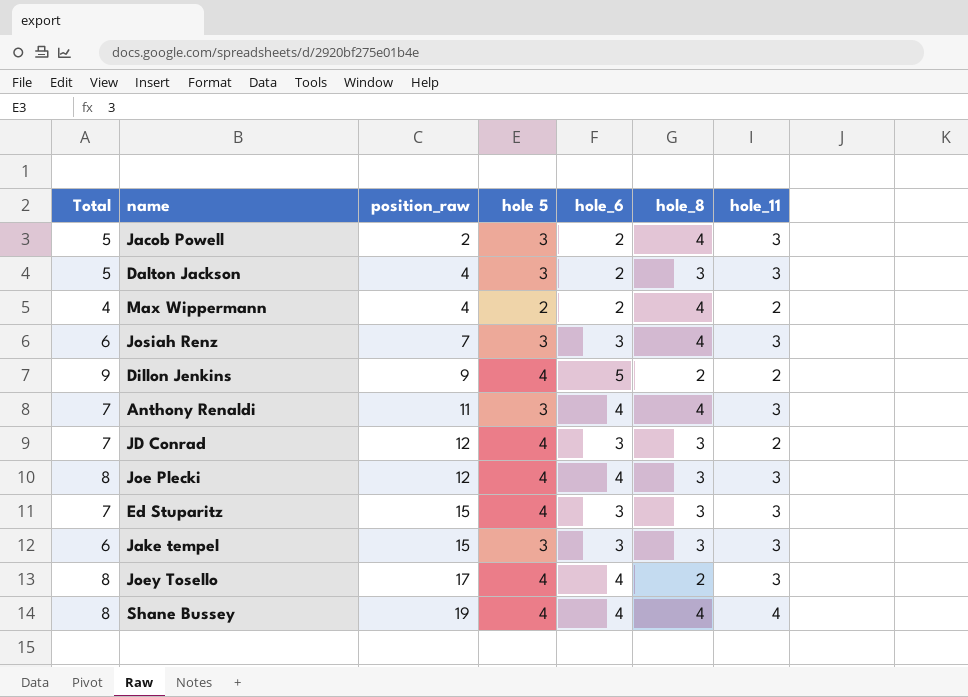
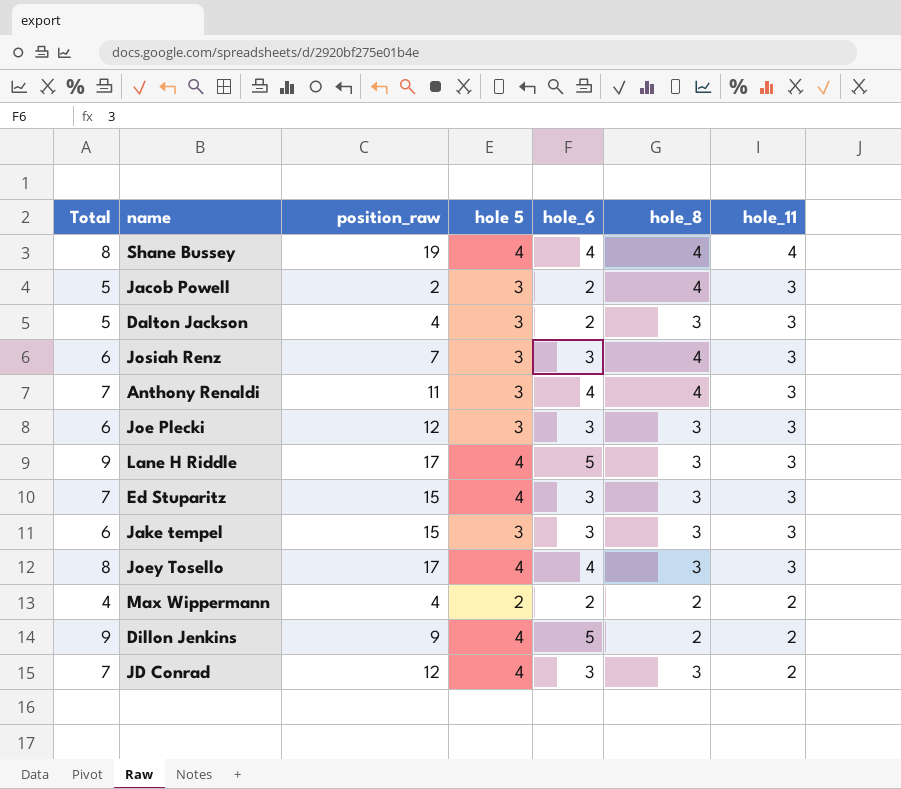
row order: position_raw ascending -> hole_11 descending
Joe Plecki | Total: 8 -> 6
Joe Plecki | hole 5: 4 -> 3
Joe Plecki | hole_6: 4 -> 3
row Lane H Riddle: none -> 9 | 17 | 4 | 5 | 3 | 3
Joey Tosello | hole_8: 2 -> 3
Max Wippermann | hole_8: 4 -> 2

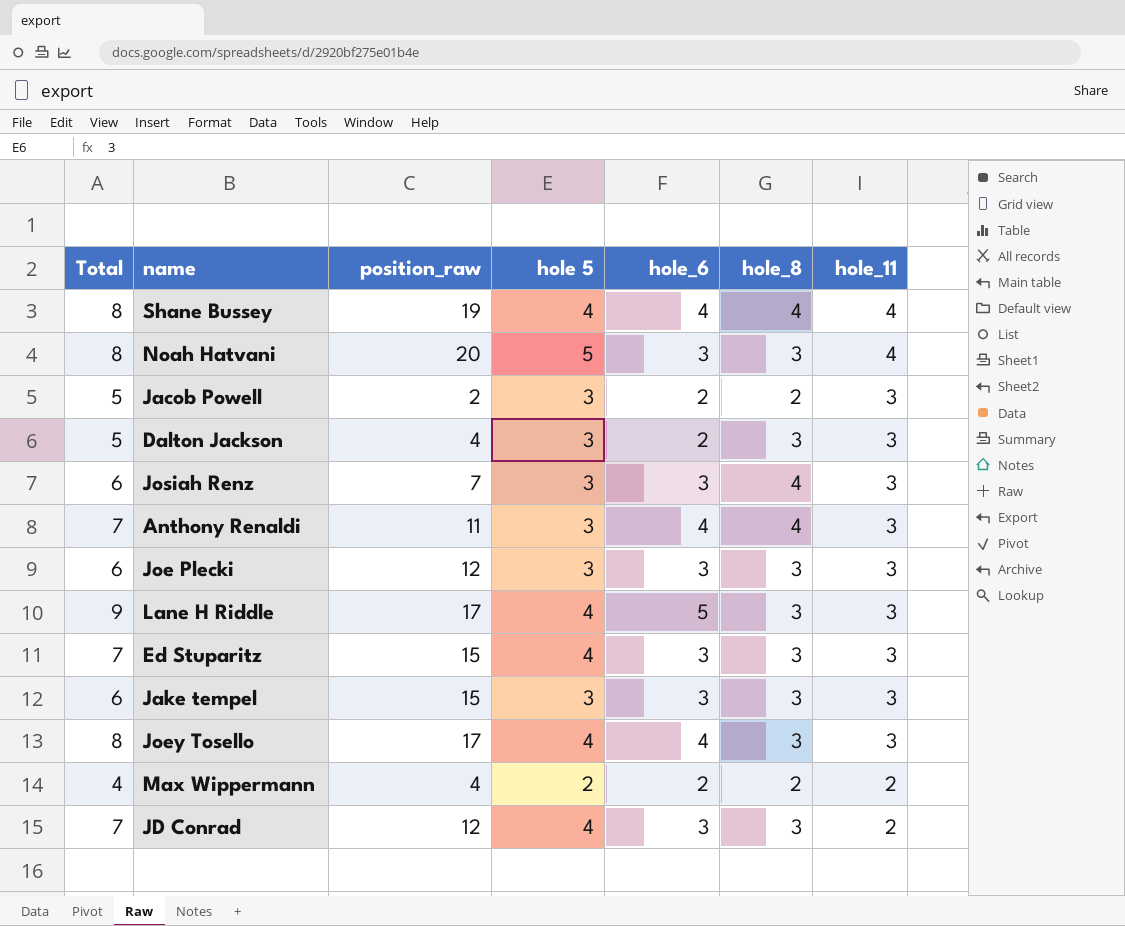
row Dillon Jenkins: 9 | 9 | 4 | 5 | 2 | 2 -> none
row Noah Hatvani: none -> 8 | 20 | 5 | 3 | 3 | 4
Jacob Powell | hole_8: 4 -> 2

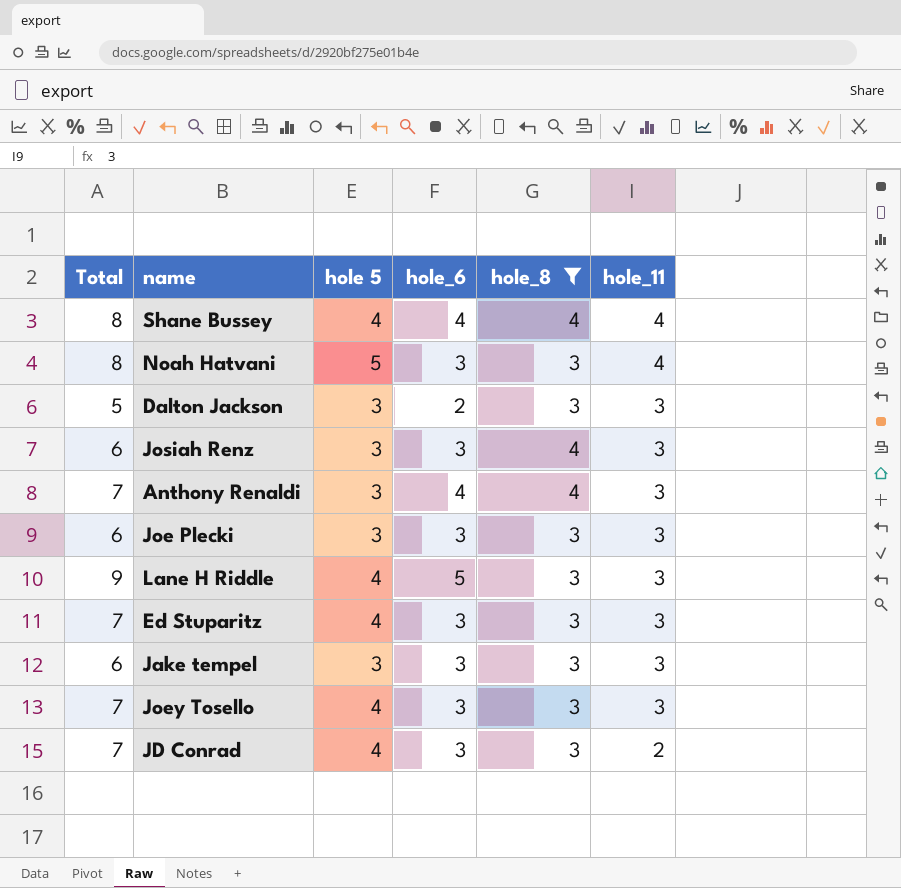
filter: none -> hole_8 != 2
column position_raw | position: 3 -> none
Joey Tosello | Total: 8 -> 7
Joey Tosello | hole_6: 4 -> 3

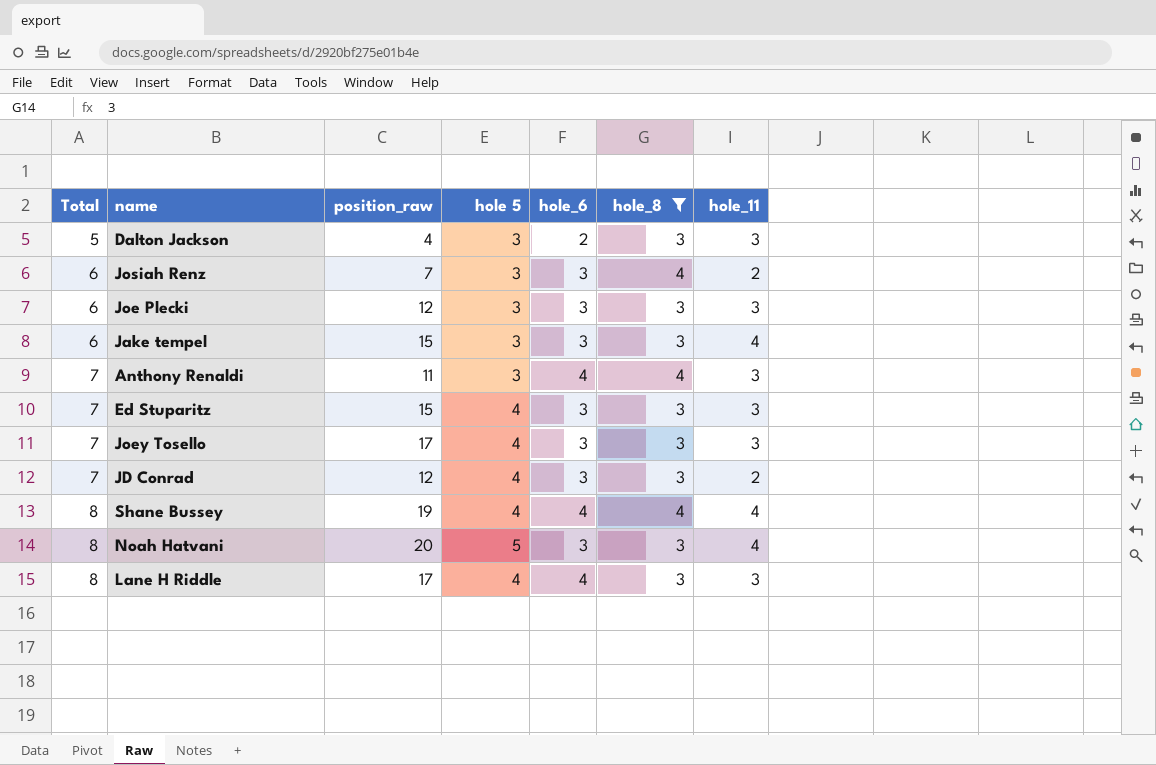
row order: hole_11 descending -> Total ascending
column position_raw | position: none -> 3
Josiah Renz | hole_11: 3 -> 2
Jake tempel | hole_11: 3 -> 4
Lane H Riddle | Total: 9 -> 8
Lane H Riddle | hole_6: 5 -> 4

